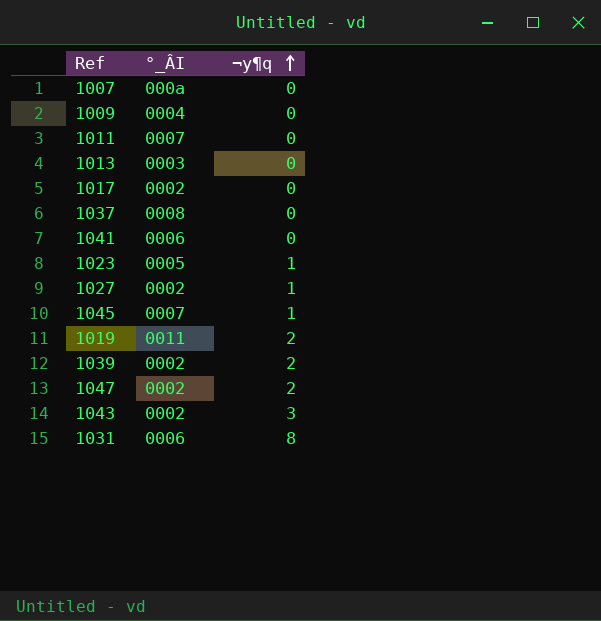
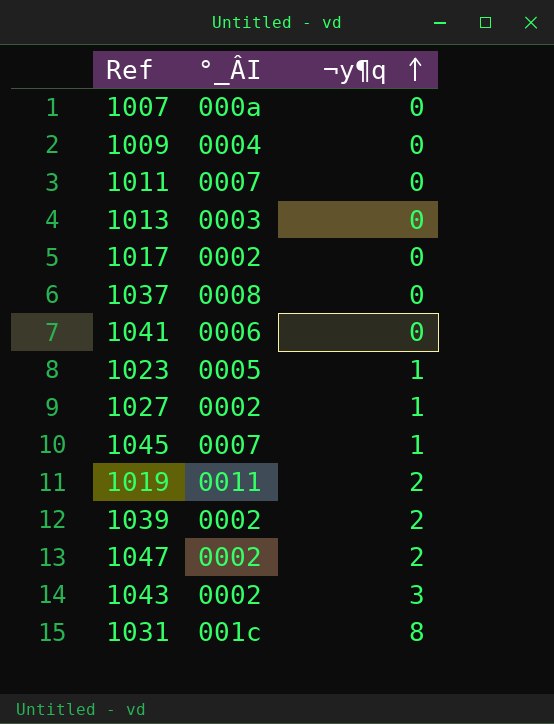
1031 | °_ÂI: 0006 -> 001c

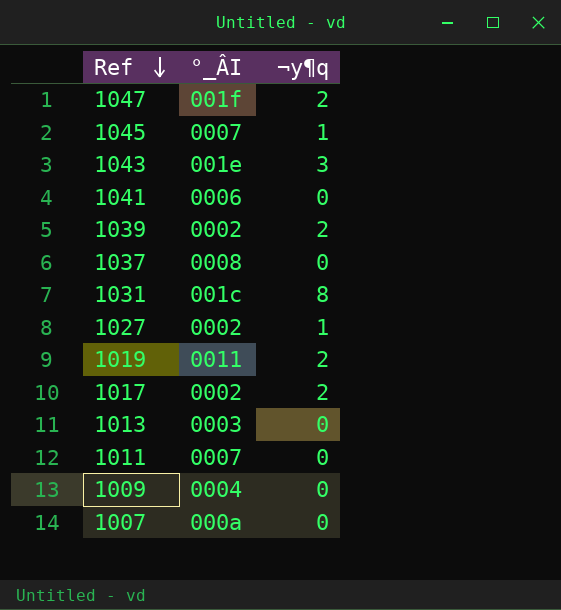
row order: ¬y¶q ascending -> Ref descending
row 1023: 0005 | 1 -> none
1047 | °_ÂI: 0002 -> 001f
1043 | °_ÂI: 0002 -> 001e
1017 | ¬y¶q: 0 -> 2

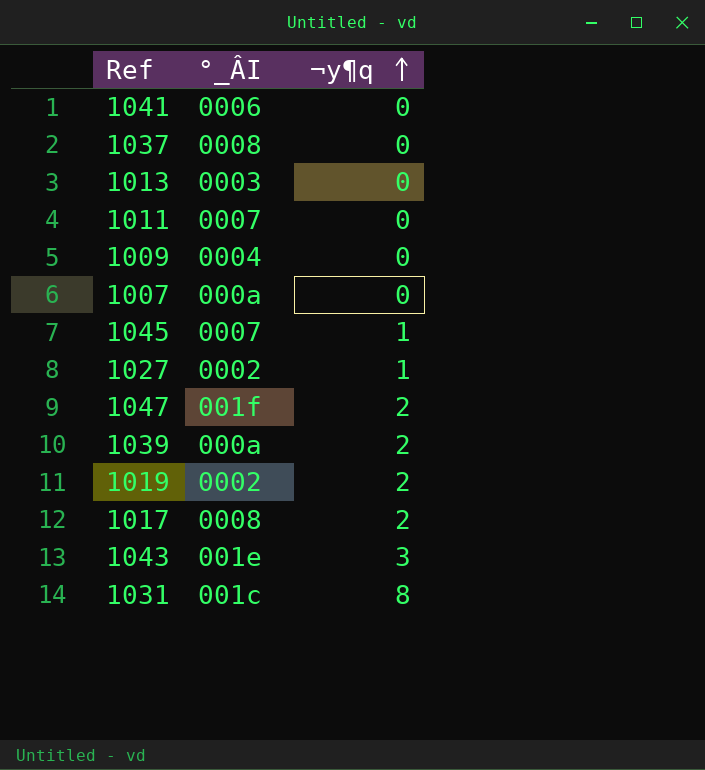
row order: Ref descending -> ¬y¶q ascending
1039 | °_ÂI: 0002 -> 000a
1019 | °_ÂI: 0011 -> 0002
1017 | °_ÂI: 0002 -> 0008

